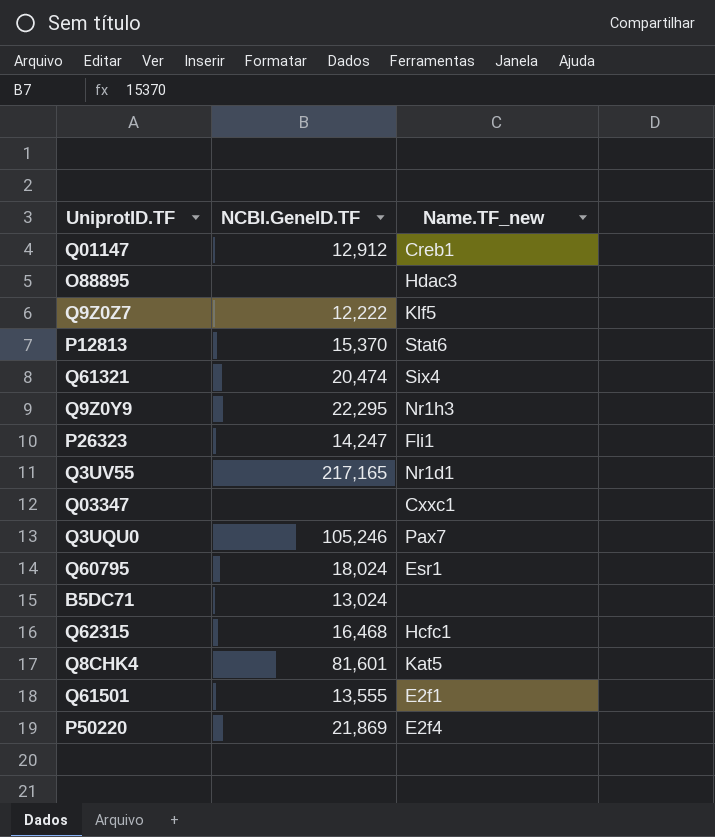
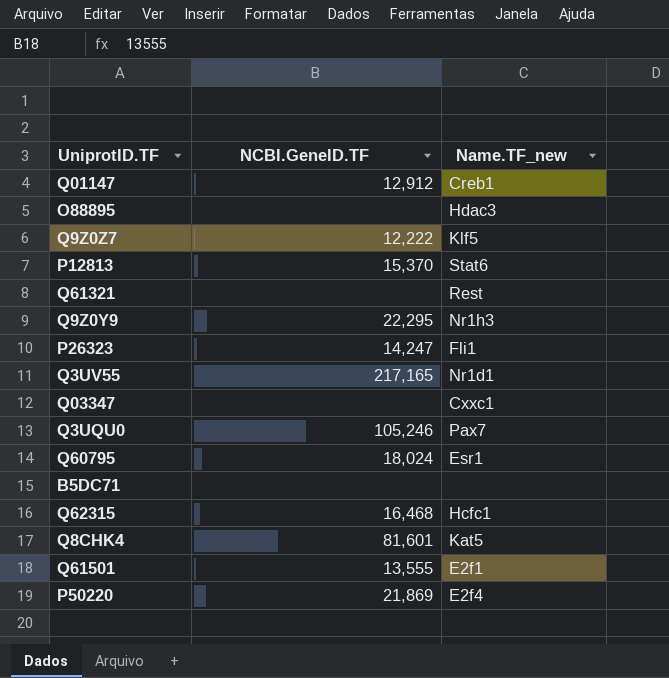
Q61321 | NCBI.GeneID.TF: 20,474 -> none
Q61321 | Name.TF_new: Six4 -> Rest
B5DC71 | NCBI.GeneID.TF: 13,024 -> none

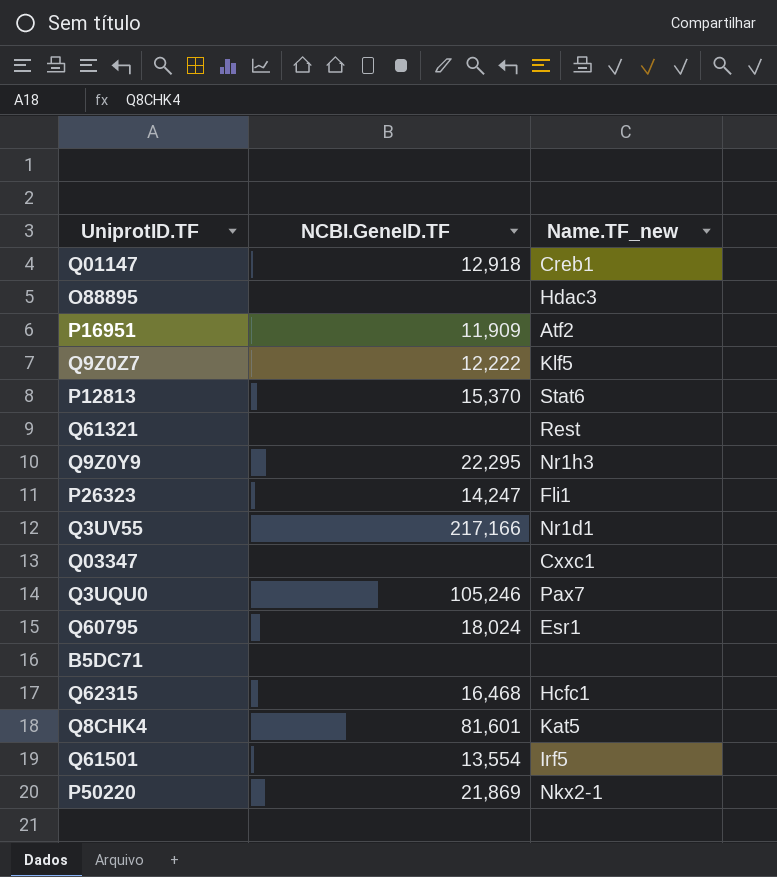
Q01147 | NCBI.GeneID.TF: 12,912 -> 12,918
row P16951: none -> 11,909 | Atf2
Q3UV55 | NCBI.GeneID.TF: 217,165 -> 217,166
Q61501 | NCBI.GeneID.TF: 13,555 -> 13,554
Q61501 | Name.TF_new: E2f1 -> Irf5
P50220 | Name.TF_new: E2f4 -> Nkx2-1

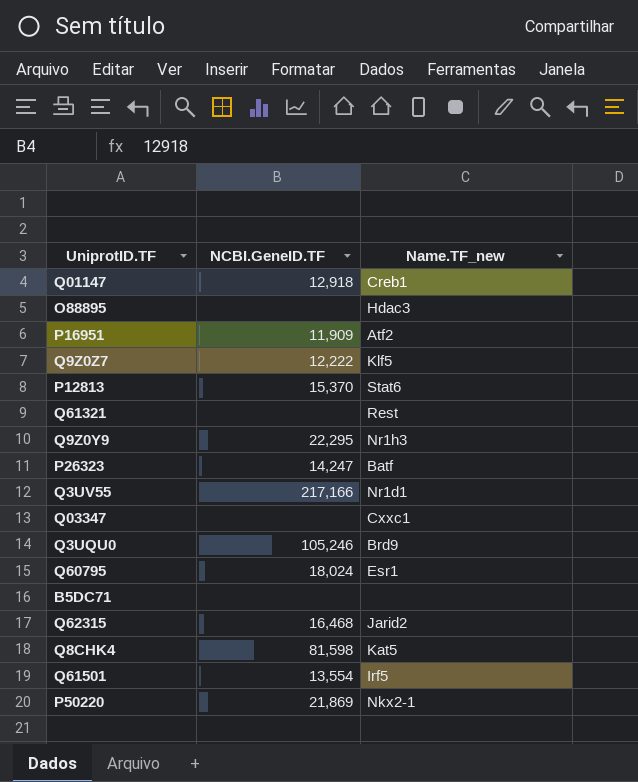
P26323 | Name.TF_new: Fli1 -> Batf
Q3UQU0 | Name.TF_new: Pax7 -> Brd9
Q62315 | Name.TF_new: Hcfc1 -> Jarid2
Q8CHK4 | NCBI.GeneID.TF: 81,601 -> 81,598

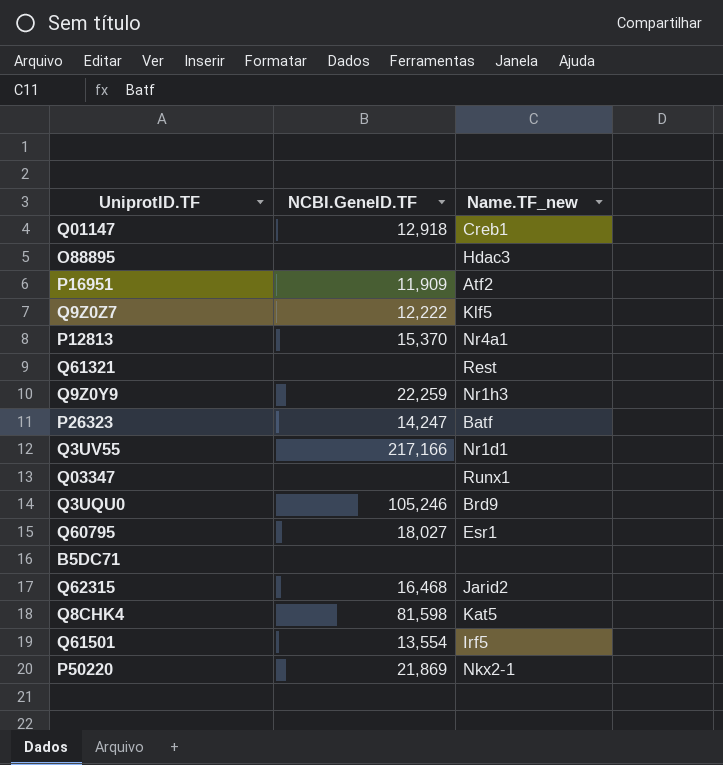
P12813 | Name.TF_new: Stat6 -> Nr4a1
Q9Z0Y9 | NCBI.GeneID.TF: 22,295 -> 22,259
Q03347 | Name.TF_new: Cxxc1 -> Runx1
Q60795 | NCBI.GeneID.TF: 18,024 -> 18,027

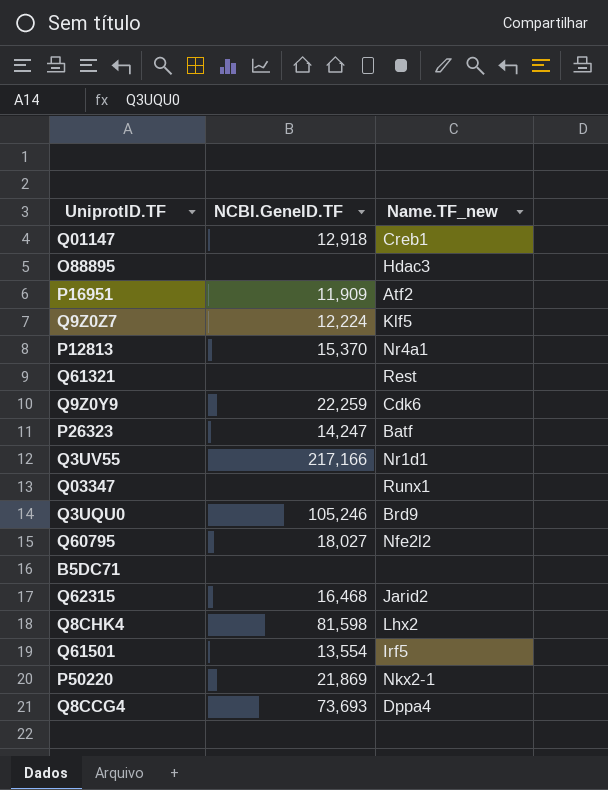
Q9Z0Z7 | NCBI.GeneID.TF: 12,222 -> 12,224
Q9Z0Y9 | Name.TF_new: Nr1h3 -> Cdk6
Q60795 | Name.TF_new: Esr1 -> Nfe2l2
Q8CHK4 | Name.TF_new: Kat5 -> Lhx2
row Q8CCG4: none -> 73,693 | Dppa4

